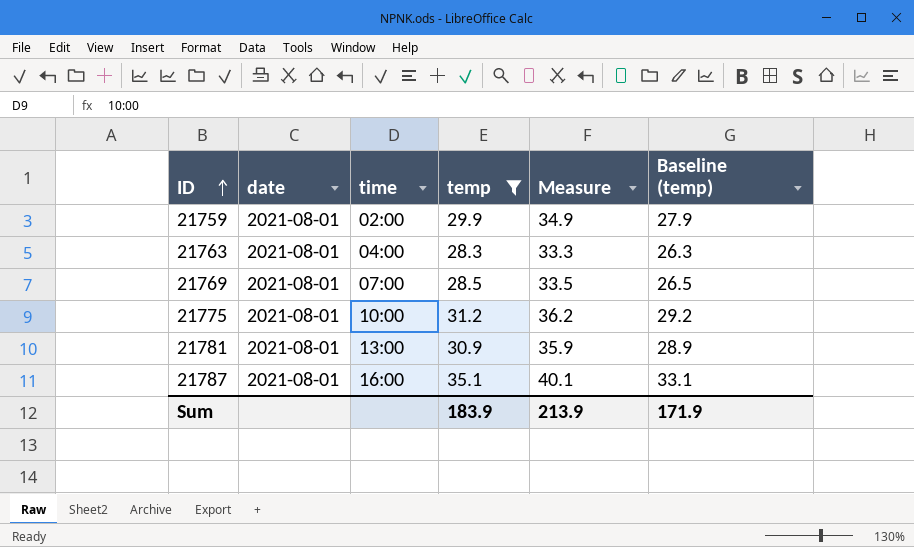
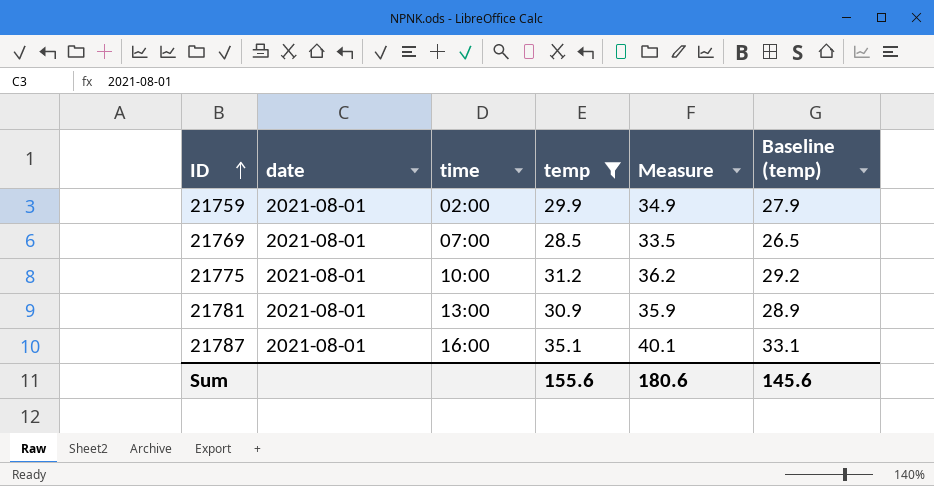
row 21763: 2021-08-01 | 04:00 | 28.3 | 33.3 | 26.3 -> none
Sum | temp: 183.9 -> 155.6
Sum | Measure: 213.9 -> 180.6
Sum | Baseline (temp): 171.9 -> 145.6

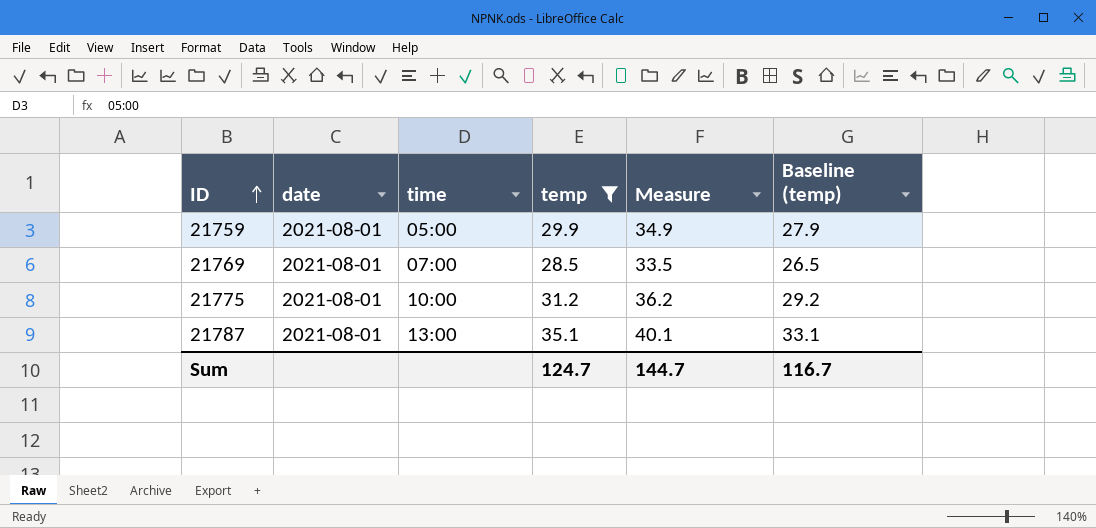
row 21781: 2021-08-01 | 13:00 | 30.9 | 35.9 | 28.9 -> none
21759 | time: 02:00 -> 05:00
21787 | time: 16:00 -> 13:00
Sum | temp: 155.6 -> 124.7
Sum | Measure: 180.6 -> 144.7
Sum | Baseline (temp): 145.6 -> 116.7

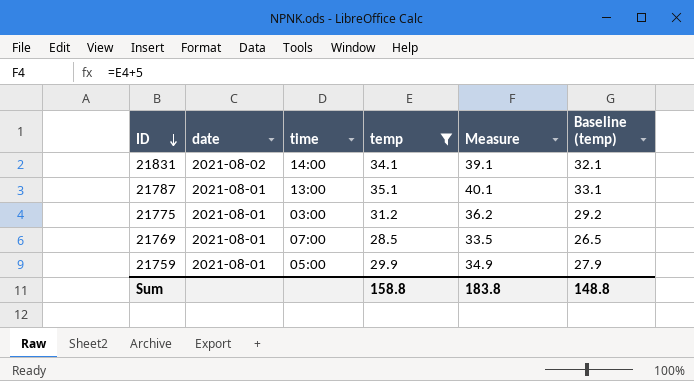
row order: ID ascending -> ID descending
row 21831: none -> 2021-08-02 | 14:00 | 34.1 | 39.1 | 32.1
21775 | time: 10:00 -> 03:00
Sum | temp: 124.7 -> 158.8
Sum | Measure: 144.7 -> 183.8
Sum | Baseline (temp): 116.7 -> 148.8

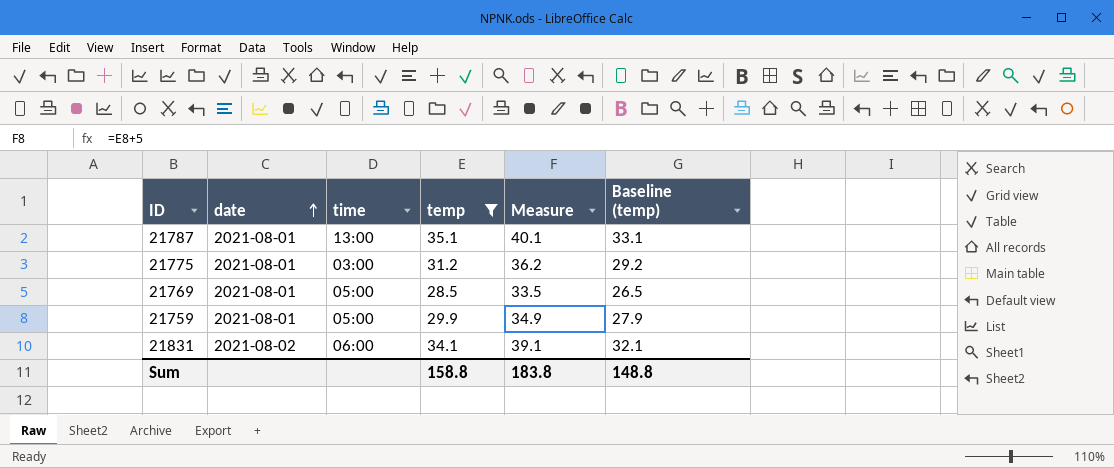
row order: ID descending -> date ascending
21769 | time: 07:00 -> 05:00
21831 | time: 14:00 -> 06:00

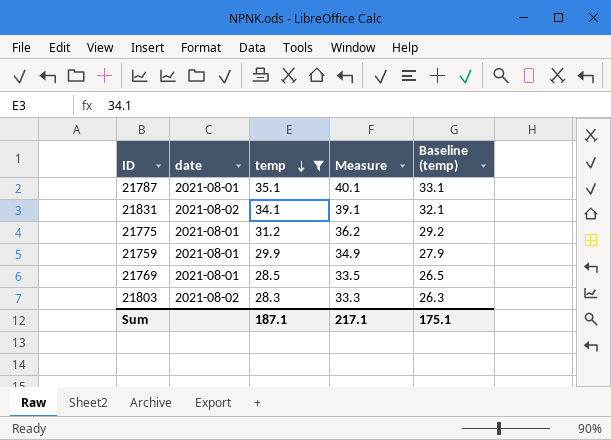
row order: date ascending -> temp descending
column time | position: 3 -> none
row 21803: none -> 2021-08-02 | 28.3 | 33.3 | 26.3
Sum | temp: 158.8 -> 187.1
Sum | Measure: 183.8 -> 217.1
Sum | Baseline (temp): 148.8 -> 175.1

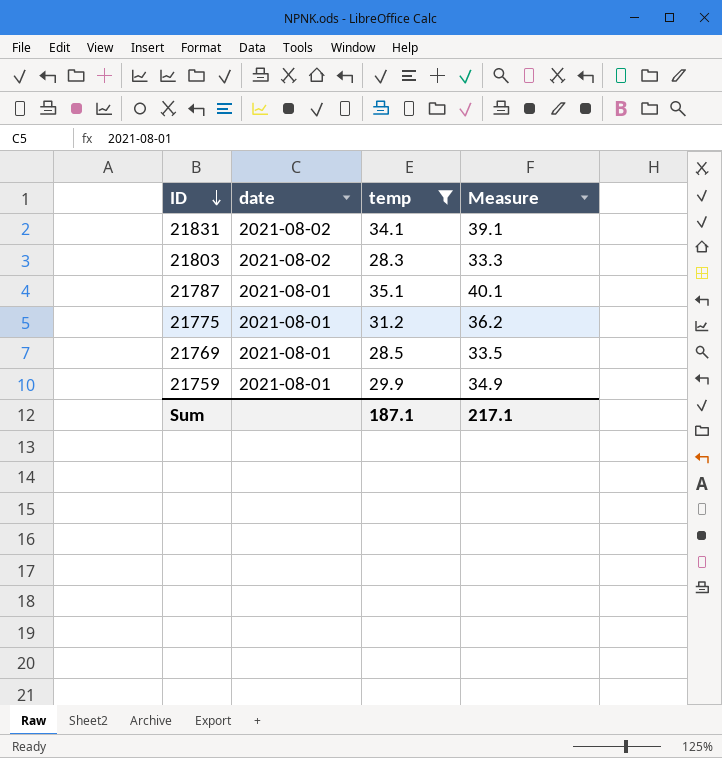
row order: temp descending -> ID descending
column Baseline (temp) | formula: [temp] - 2 -> none

